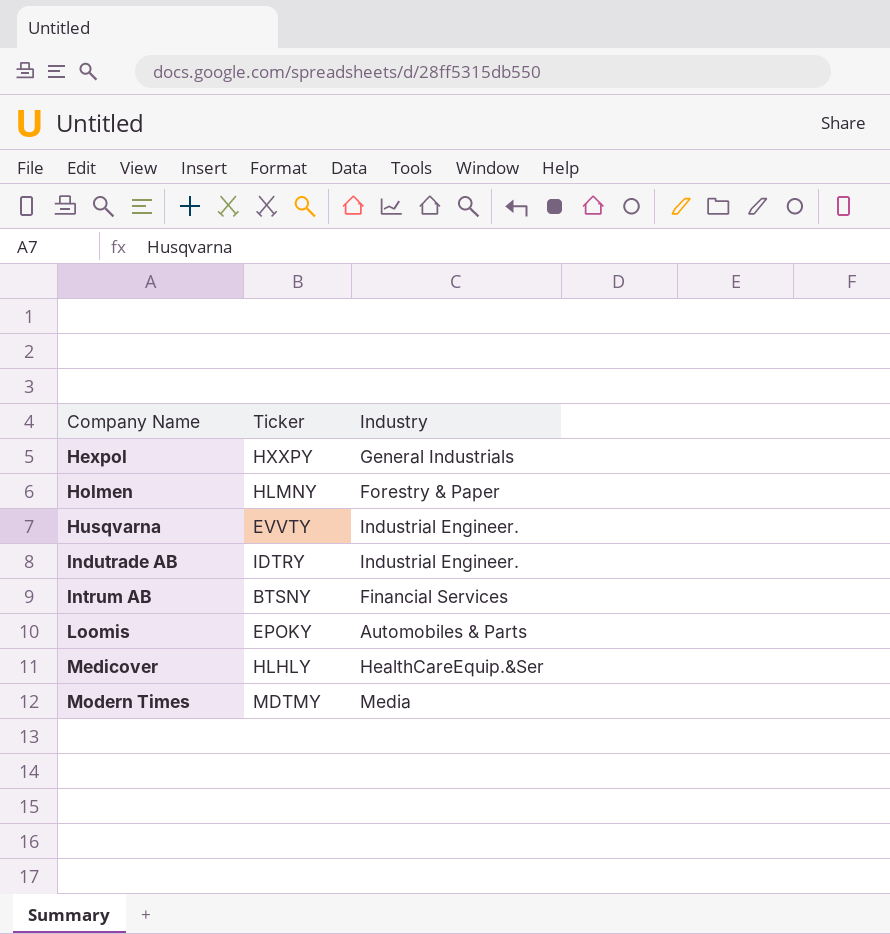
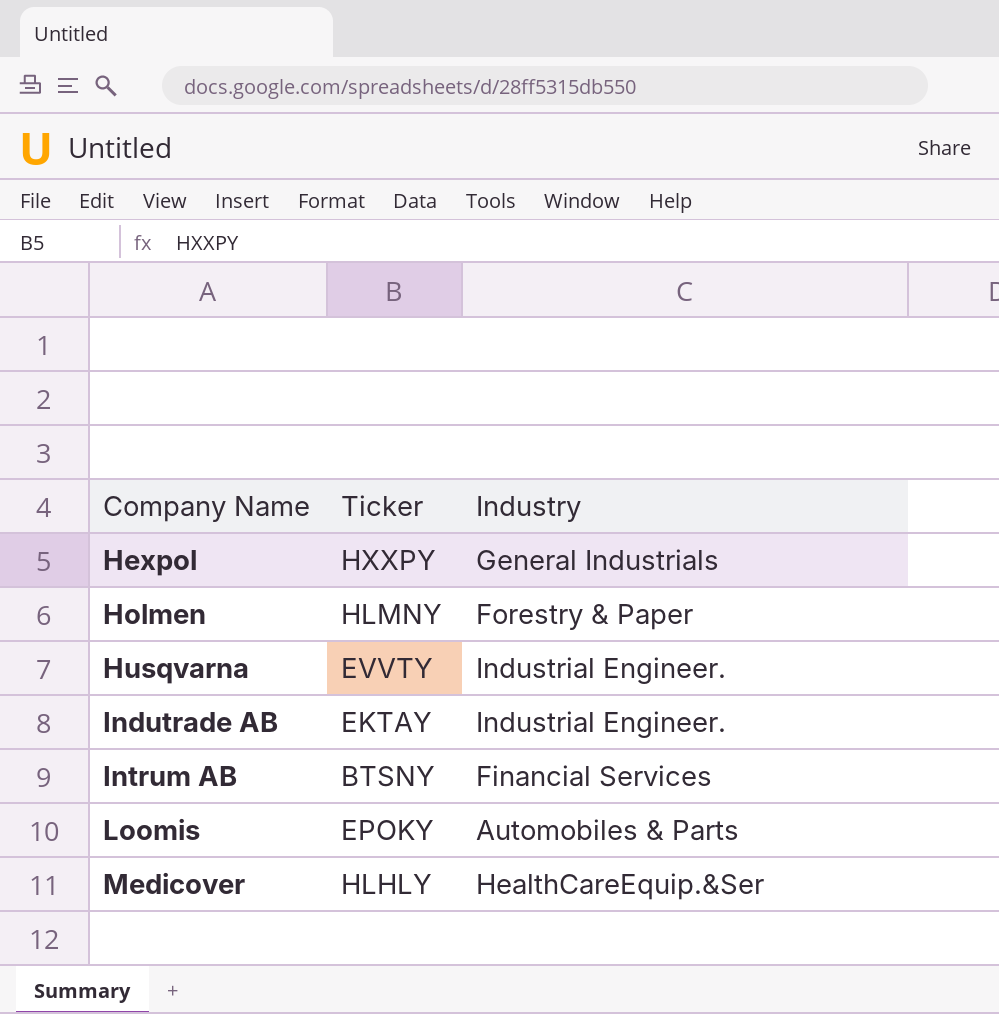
row Modern Times: MDTMY | Media -> none
Indutrade AB | Ticker: IDTRY -> EKTAY

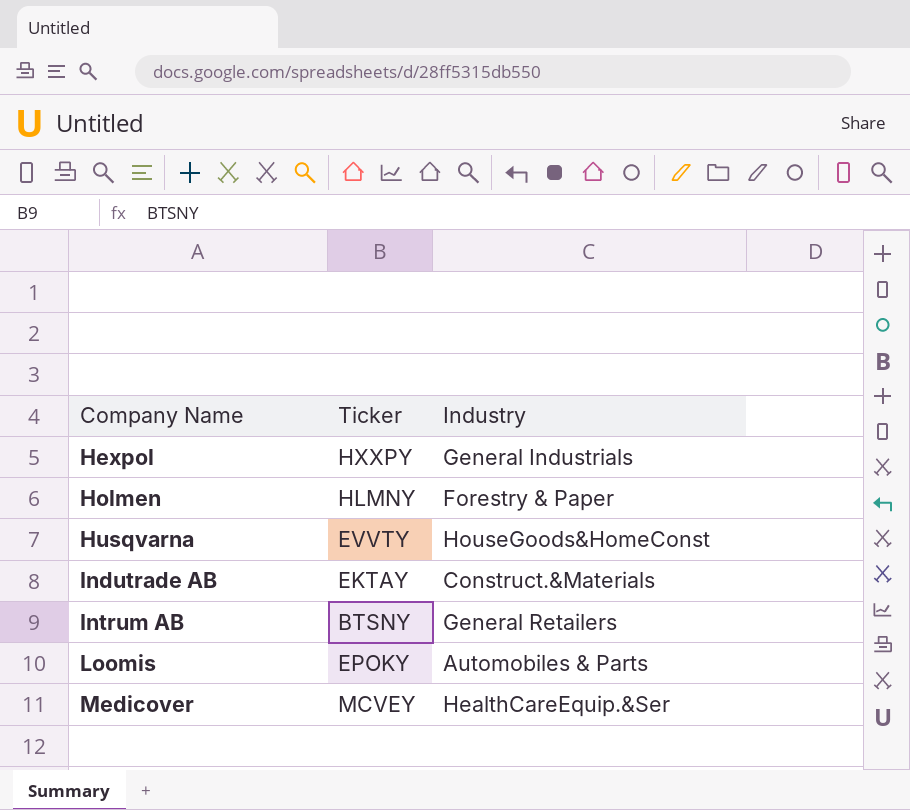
Husqvarna | Industry: Industrial Engineer. -> HouseGoods&HomeConst
Indutrade AB | Industry: Industrial Engineer. -> Construct.&Materials
Intrum AB | Industry: Financial Services -> General Retailers
Medicover | Ticker: HLHLY -> MCVEY

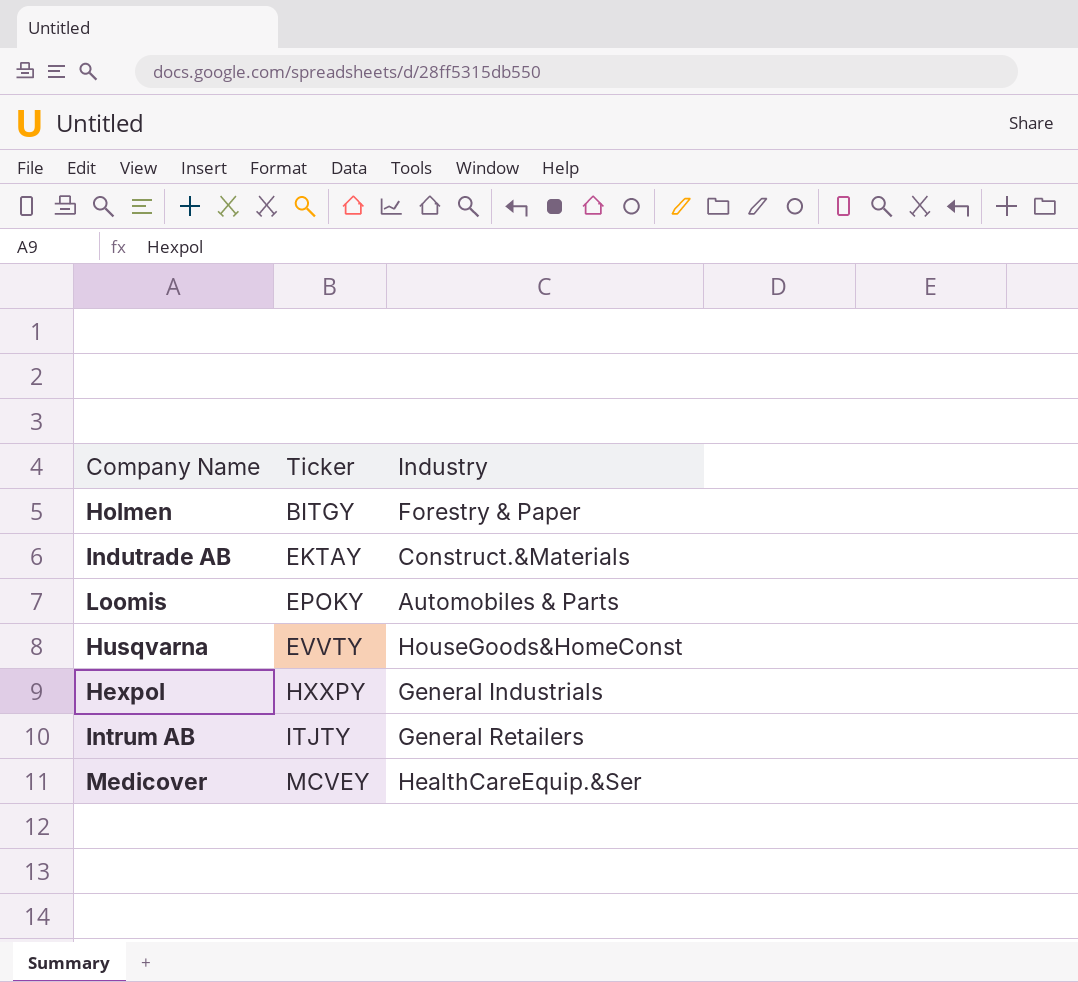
row order: Company Name ascending -> Ticker ascending
Holmen | Ticker: HLMNY -> BITGY
Intrum AB | Ticker: BTSNY -> ITJTY

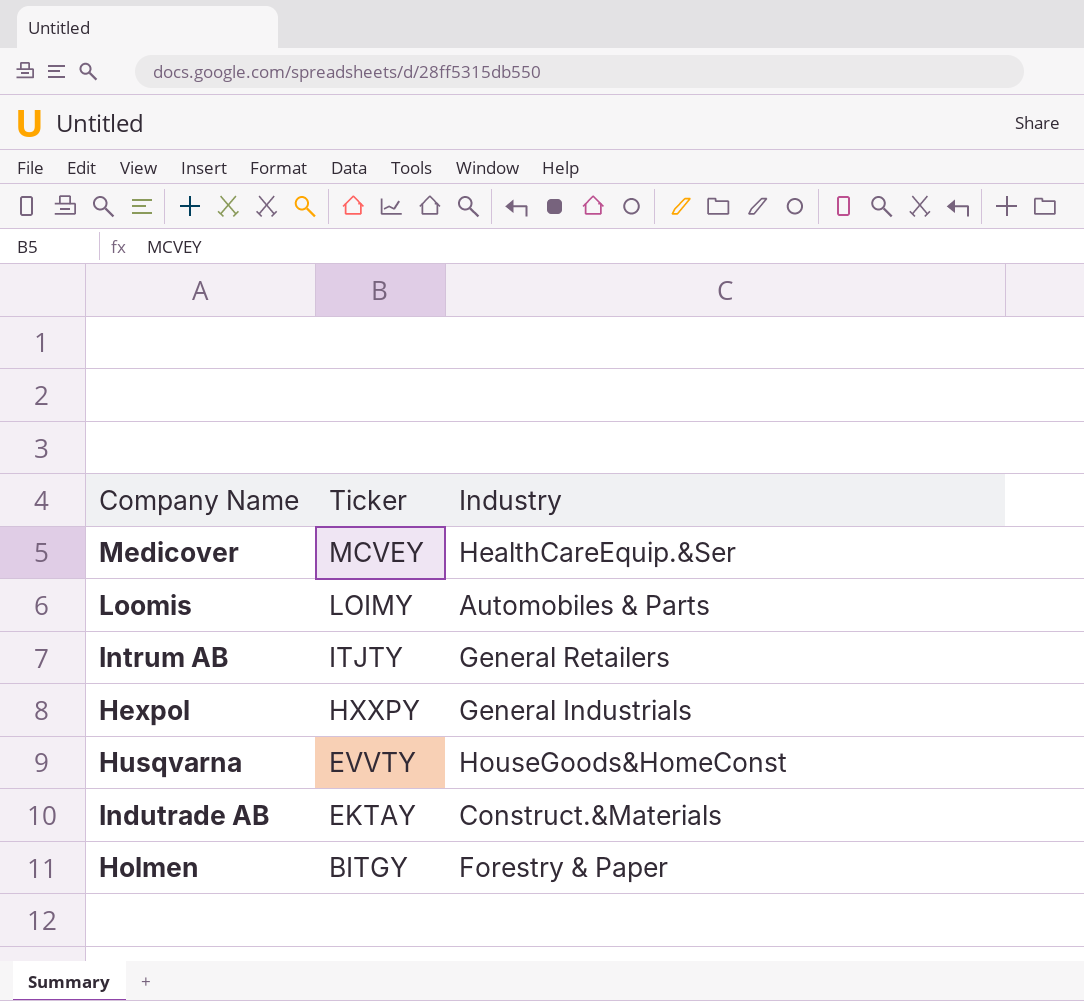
row order: Ticker ascending -> Ticker descending
Loomis | Ticker: EPOKY -> LOIMY

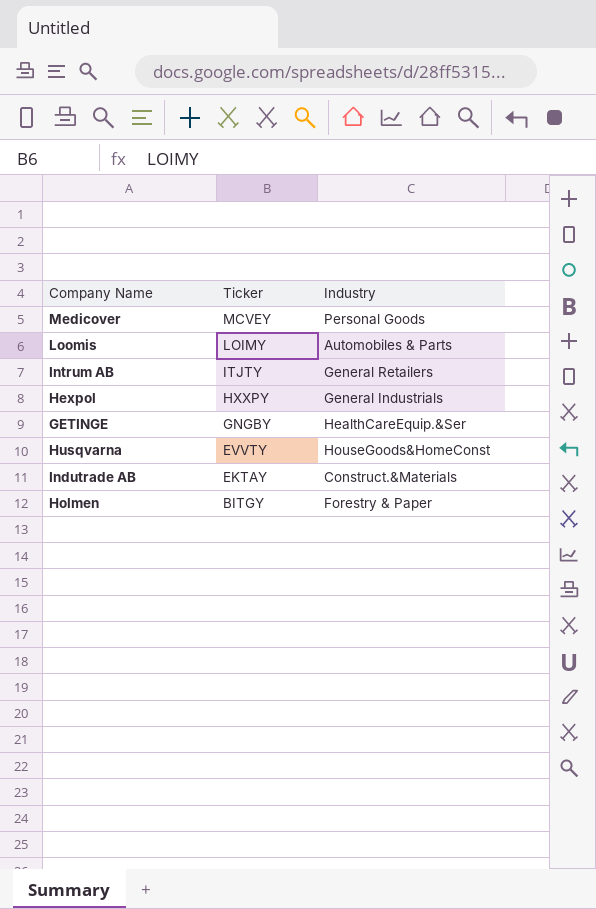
Medicover | Industry: HealthCareEquip.&Ser -> Personal Goods
row GETINGE: none -> GNGBY | HealthCareEquip.&Ser

